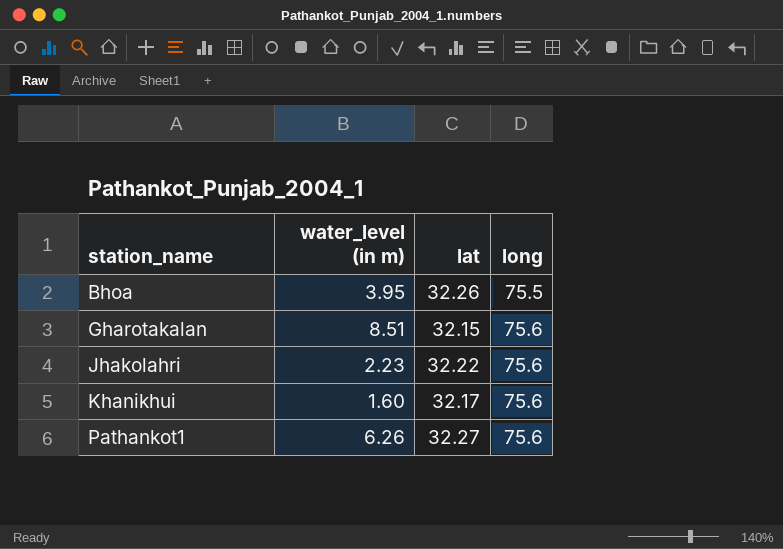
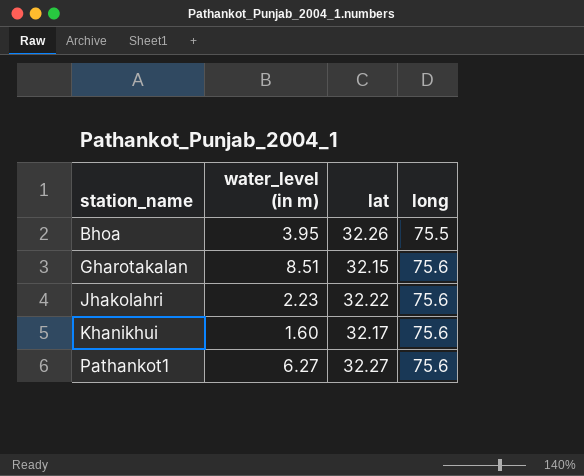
Pathankot1 | water_level (in m): 6.26 -> 6.27

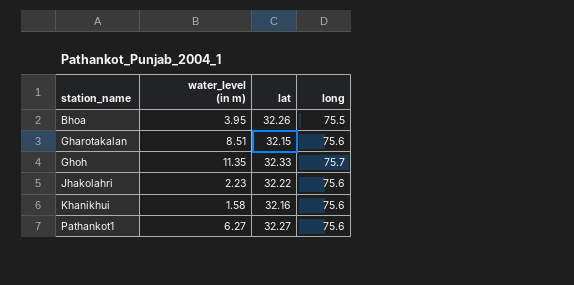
row Ghoh: none -> 11.35 | 32.33 | 75.7
Khanikhui | water_level (in m): 1.60 -> 1.58
Khanikhui | lat: 32.17 -> 32.16

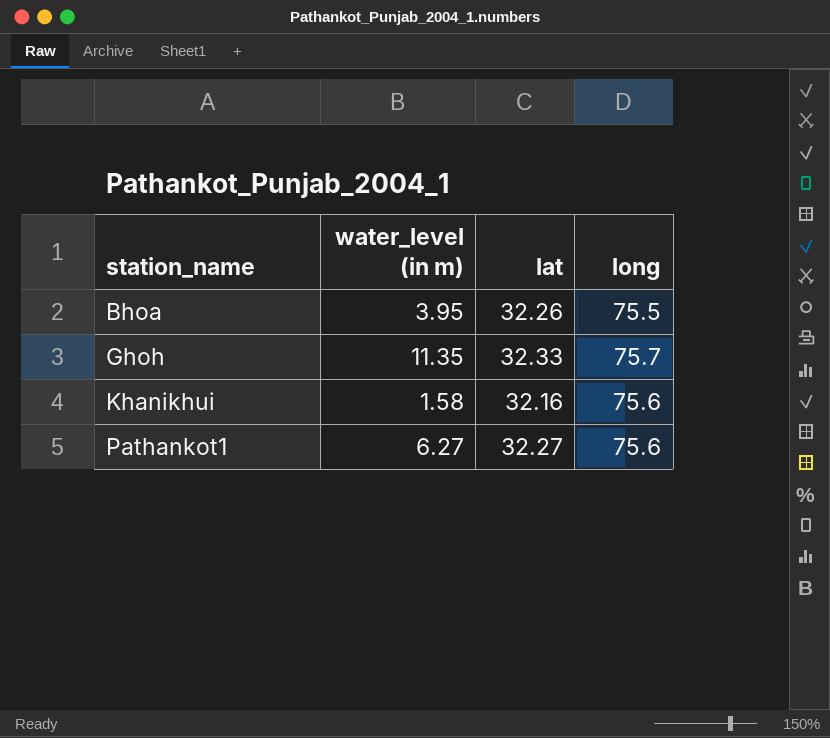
row Gharotakalan: 8.51 | 32.15 | 75.6 -> none
row Jhakolahri: 2.23 | 32.22 | 75.6 -> none

